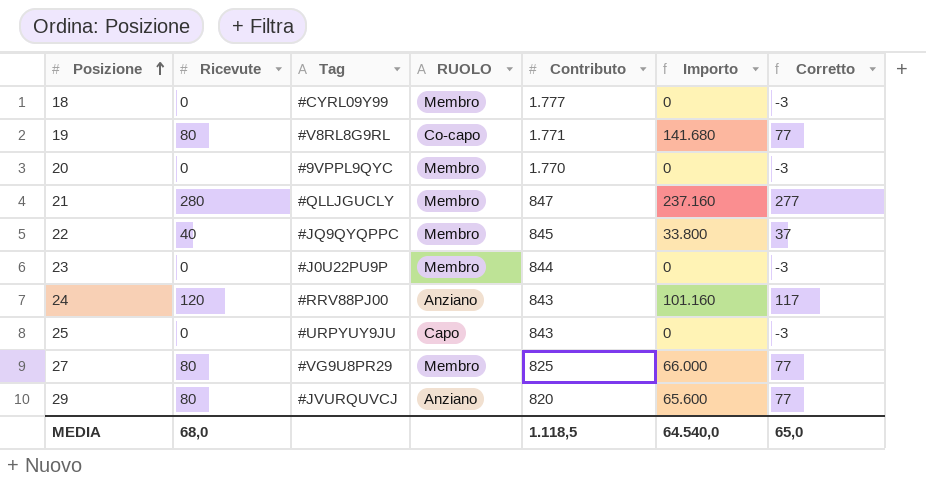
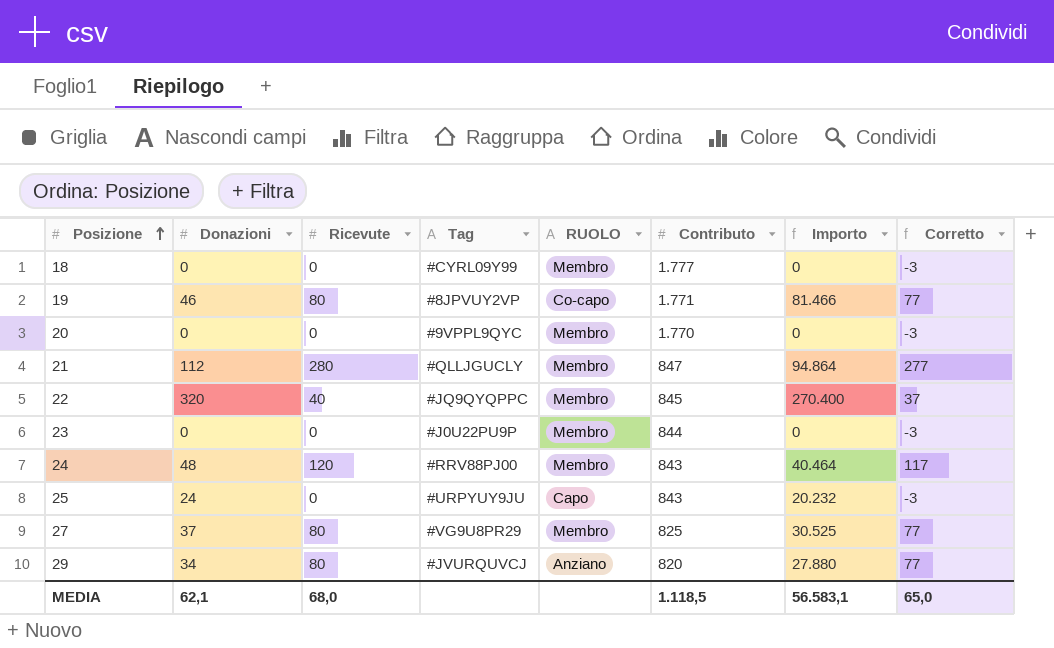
column Donazioni | position: none -> 2
column Importo | formula: [Ricevute] * [Contributo] -> [Donazioni] * [Contributo]
19 | Tag: #V8RL8G9RL -> #8JPVUY2VP
24 | RUOLO: Anziano -> Membro
MEDIA | Importo: 64.540,0 -> 56.583,1

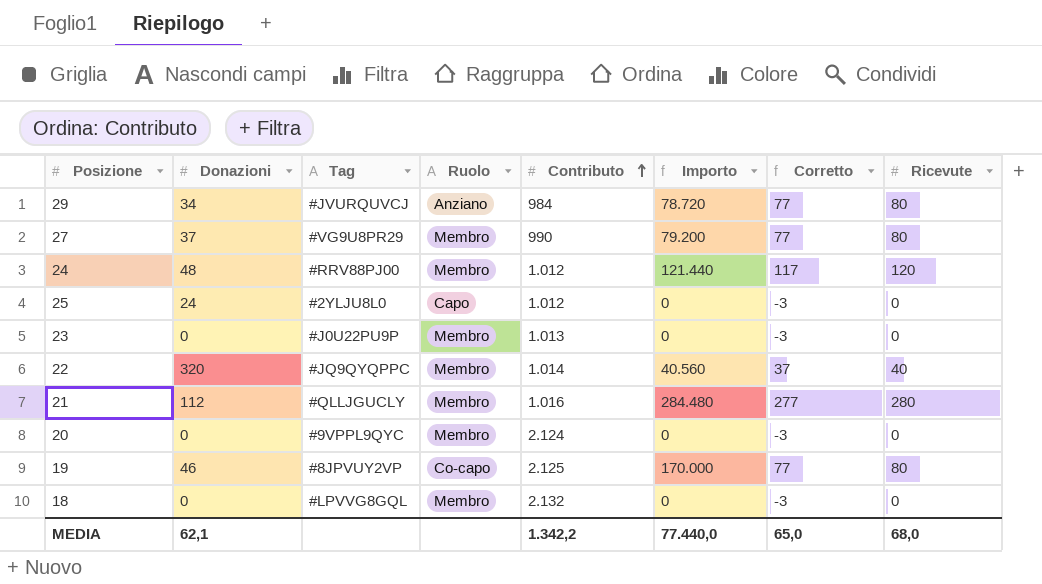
row order: Posizione ascending -> Contributo ascending
column name: RUOLO -> Ruolo
column Importo | formula: [Donazioni] * [Contributo] -> [Contributo] * [Ricevute]
column Ricevute | position: 3 -> 8
29 | Contributo: 820 -> 984
27 | Contributo: 825 -> 990
24 | Contributo: 843 -> 1.012
25 | Tag: #URPYUY9JU -> #2YLJU8L0
25 | Contributo: 843 -> 1.012
23 | Contributo: 844 -> 1.013
22 | Contributo: 845 -> 1.014
21 | Contributo: 847 -> 1.016
20 | Contributo: 1.770 -> 2.124
19 | Contributo: 1.771 -> 2.125
18 | Tag: #CYRL09Y99 -> #LPVVG8GQL
18 | Contributo: 1.777 -> 2.132
MEDIA | Contributo: 1.118,5 -> 1.342,2
MEDIA | Importo: 56.583,1 -> 77.440,0

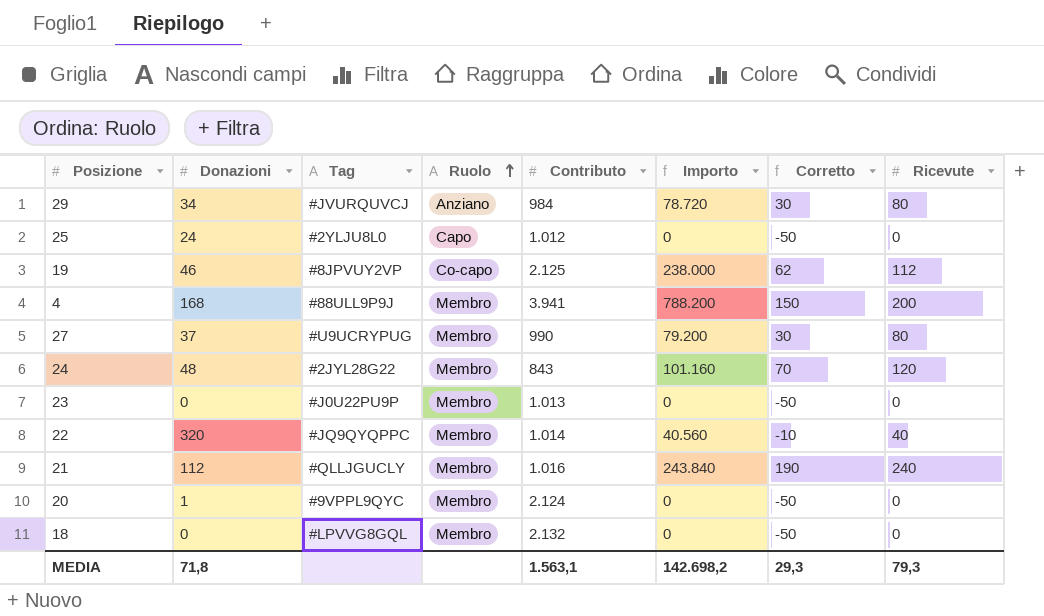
row order: Contributo ascending -> Ruolo ascending
column Corretto | formula: [Ricevute] - 3 -> [Ricevute] - 50
19 | Importo: 170.000 -> 238.000
19 | Ricevute: 80 -> 112
row 4: none -> 168 | #88ULL9P9J | Membro | 3.941 | 788.200 | 150 | 200
27 | Tag: #VG9U8PR29 -> #U9UCRYPUG
24 | Tag: #RRV88PJ00 -> #2JYL28G22
24 | Contributo: 1.012 -> 843
24 | Importo: 121.440 -> 101.160
21 | Importo: 284.480 -> 243.840
21 | Ricevute: 280 -> 240
20 | Donazioni: 0 -> 1
MEDIA | Donazioni: 62,1 -> 71,8
MEDIA | Contributo: 1.342,2 -> 1.563,1
MEDIA | Importo: 77.440,0 -> 142.698,2
MEDIA | Corretto: 65,0 -> 29,3
MEDIA | Ricevute: 68,0 -> 79,3

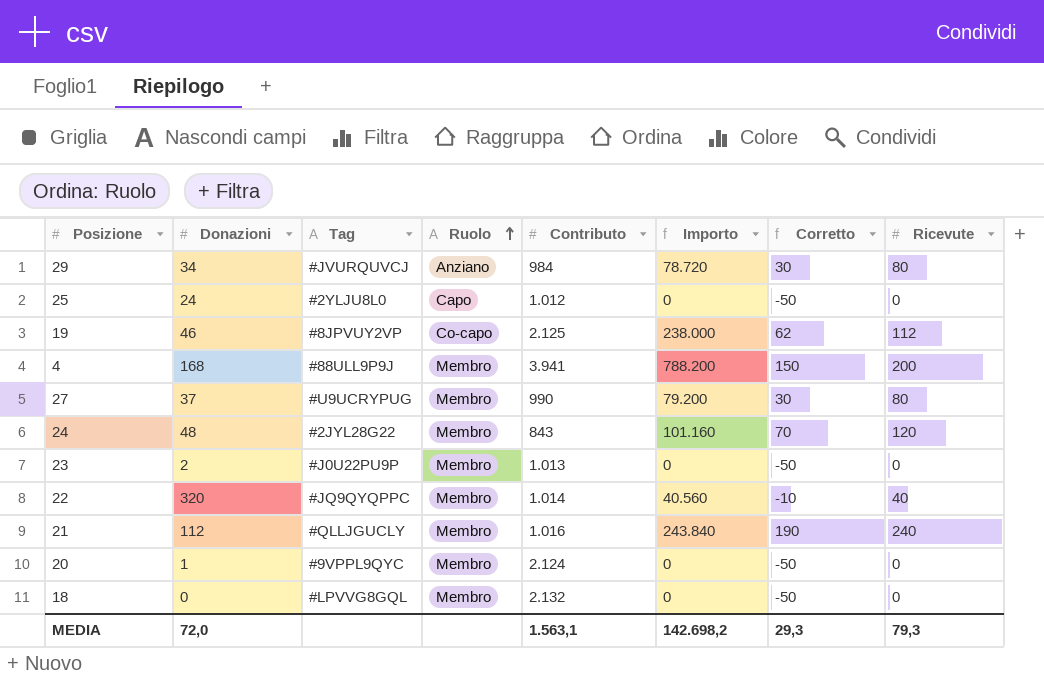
23 | Donazioni: 0 -> 2
MEDIA | Donazioni: 71,8 -> 72,0

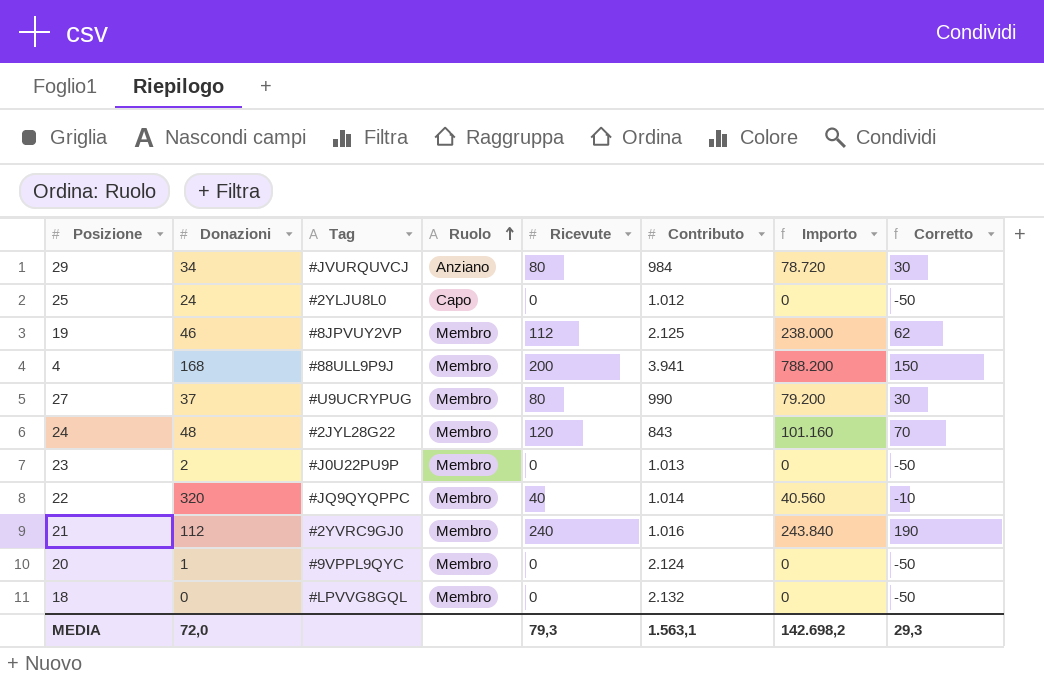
column Ricevute | position: 8 -> 5
19 | Ruolo: Co-capo -> Membro
21 | Tag: #QLLJGUCLY -> #2YVRC9GJ0

